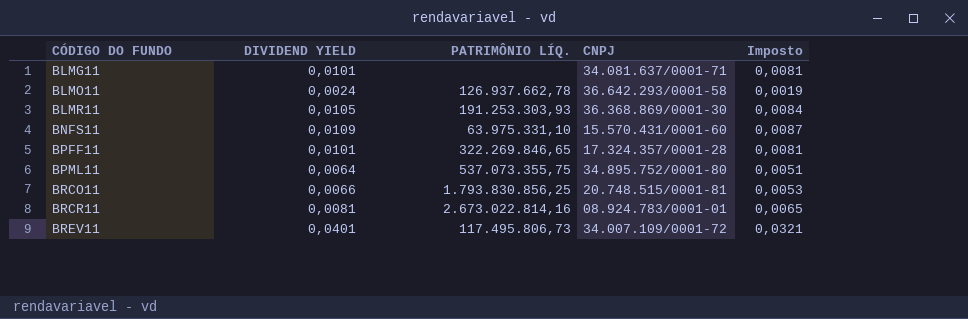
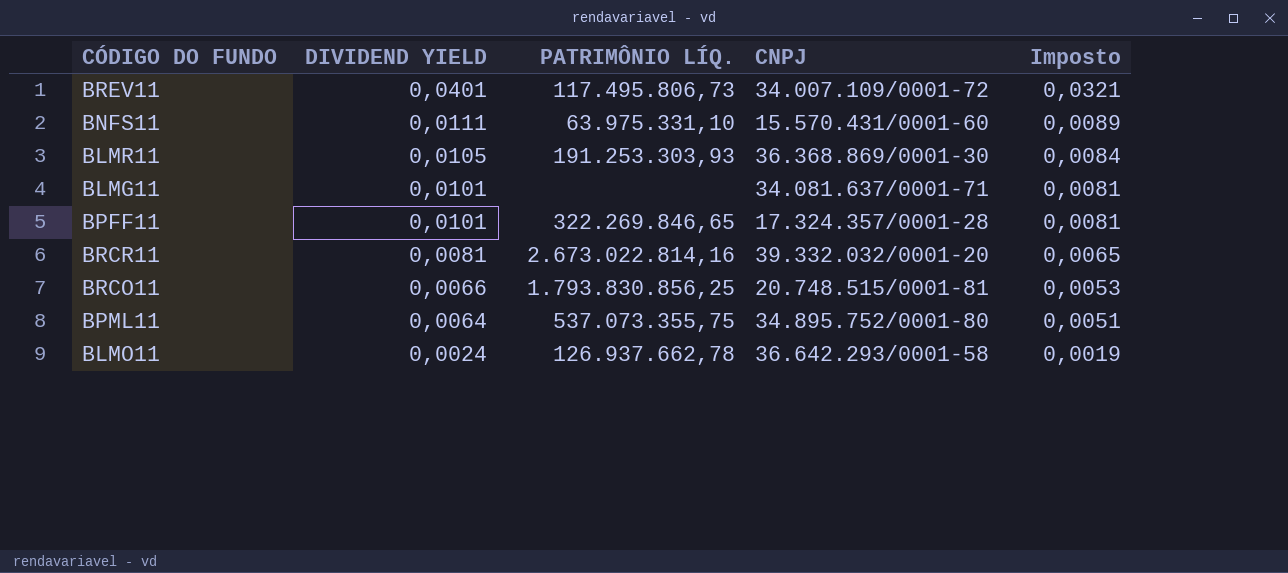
row order: CÓDIGO DO FUNDO ascending -> DIVIDEND YIELD descending
BNFS11 | DIVIDEND YIELD: 0,0109 -> 0,0111
BNFS11 | Imposto: 0,0087 -> 0,0089
BRCR11 | CNPJ: 08.924.783/0001-01 -> 39.332.032/0001-20

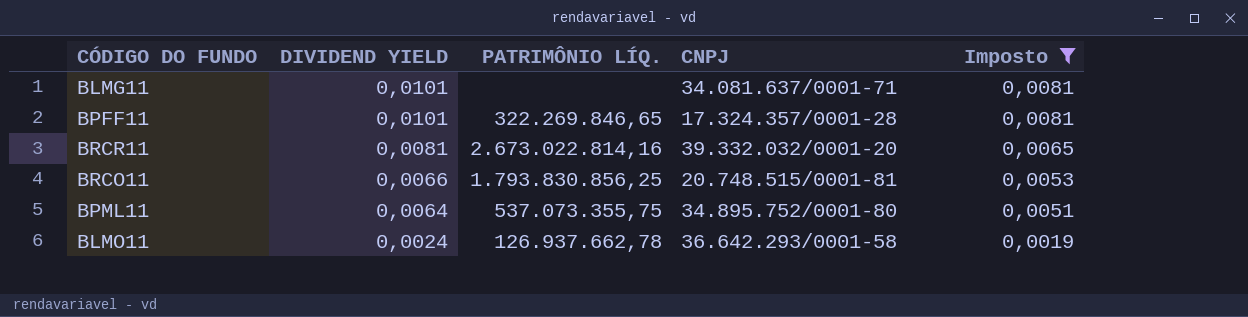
filter: none -> Imposto <= 0,0081

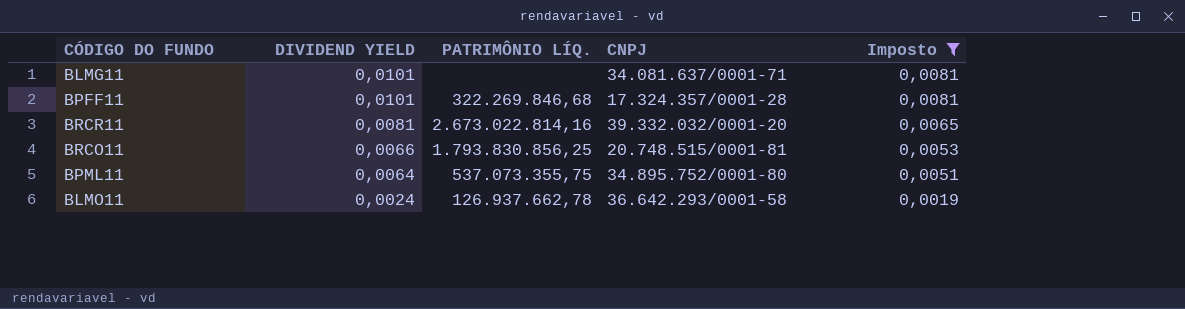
BPFF11 | PATRIMÔNIO LÍQ.: 322.269.846,65 -> 322.269.846,68

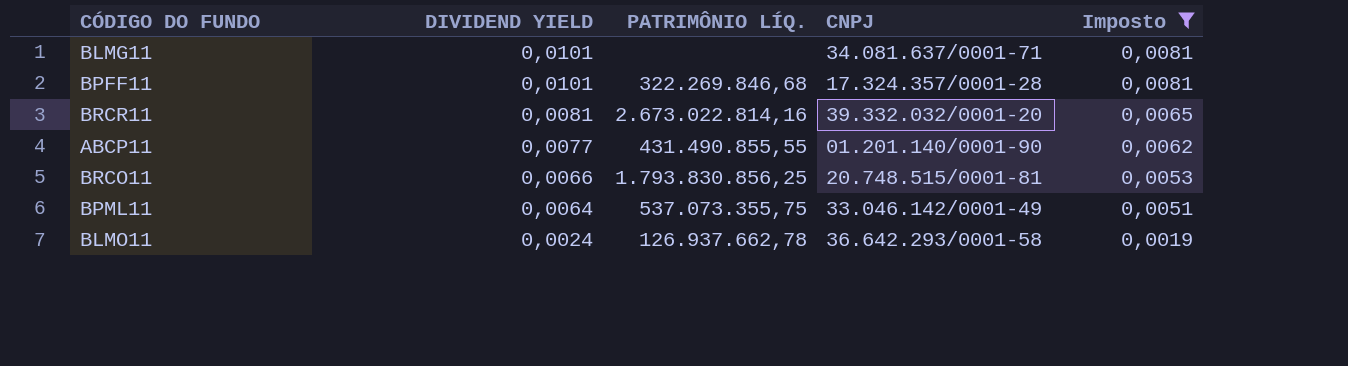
row ABCP11: none -> 0,0077 | 431.490.855,55 | 01.201.140/0001-90 | 0,0062
BPML11 | CNPJ: 34.895.752/0001-80 -> 33.046.142/0001-49

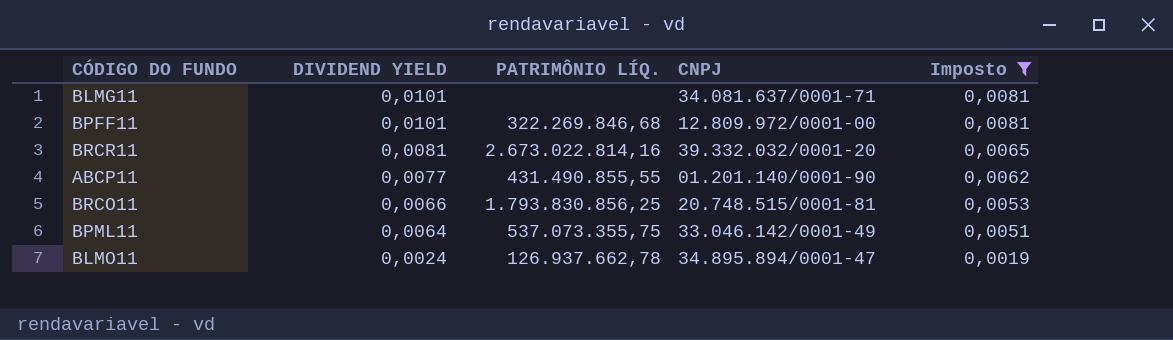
BPFF11 | CNPJ: 17.324.357/0001-28 -> 12.809.972/0001-00
BLMO11 | CNPJ: 36.642.293/0001-58 -> 34.895.894/0001-47

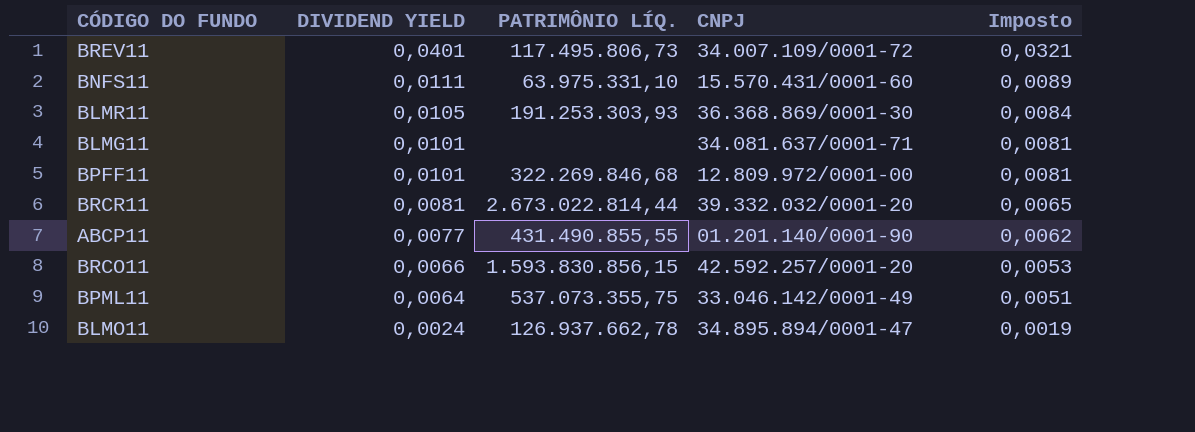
filter: Imposto <= 0,0081 -> none
BRCR11 | PATRIMÔNIO LÍQ.: 2.673.022.814,16 -> 2.673.022.814,44
BRCO11 | PATRIMÔNIO LÍQ.: 1.793.830.856,25 -> 1.593.830.856,15
BRCO11 | CNPJ: 20.748.515/0001-81 -> 42.592.257/0001-20

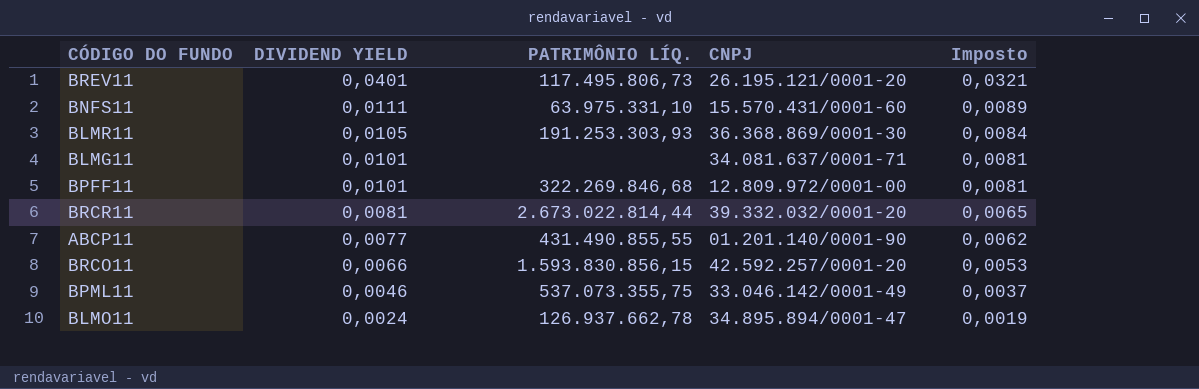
BREV11 | CNPJ: 34.007.109/0001-72 -> 26.195.121/0001-20
BPML11 | DIVIDEND YIELD: 0,0064 -> 0,0046
BPML11 | Imposto: 0,0051 -> 0,0037

